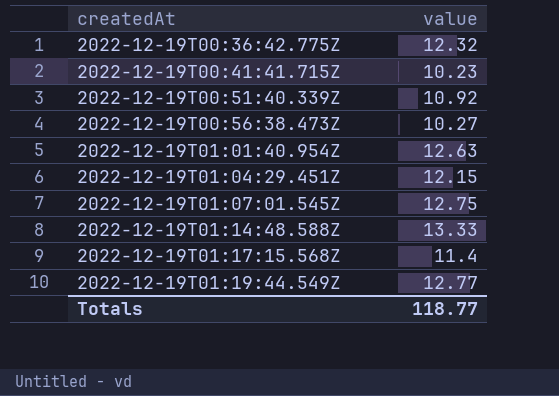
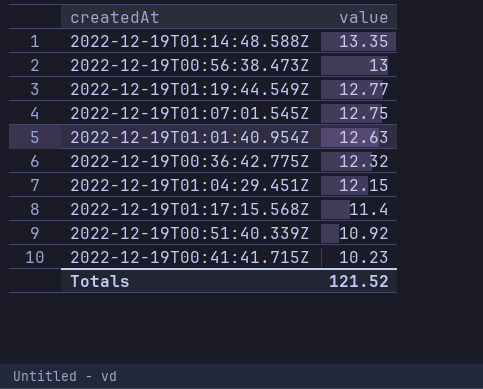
row order: createdAt ascending -> value descending
2022-12-19T01:14:48.588Z | value: 13.33 -> 13.35
2022-12-19T00:56:38.473Z | value: 10.27 -> 13
Totals | value: 118.77 -> 121.52

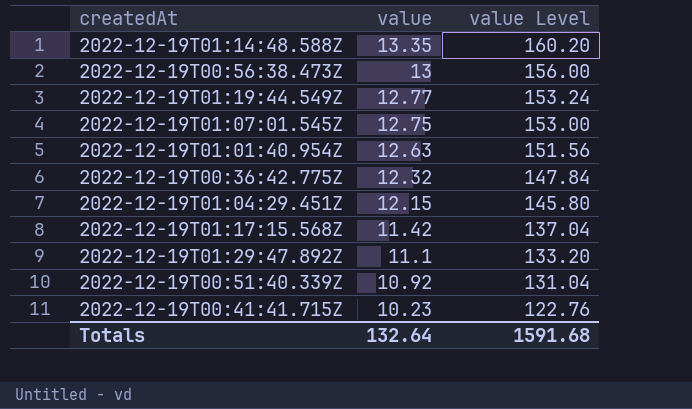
column value Level | formula: none -> [value] * 12
2022-12-19T01:17:15.568Z | value: 11.4 -> 11.42
row 2022-12-19T01:29:47.892Z: none -> 11.1 | 133.20
Totals | value: 121.52 -> 132.64

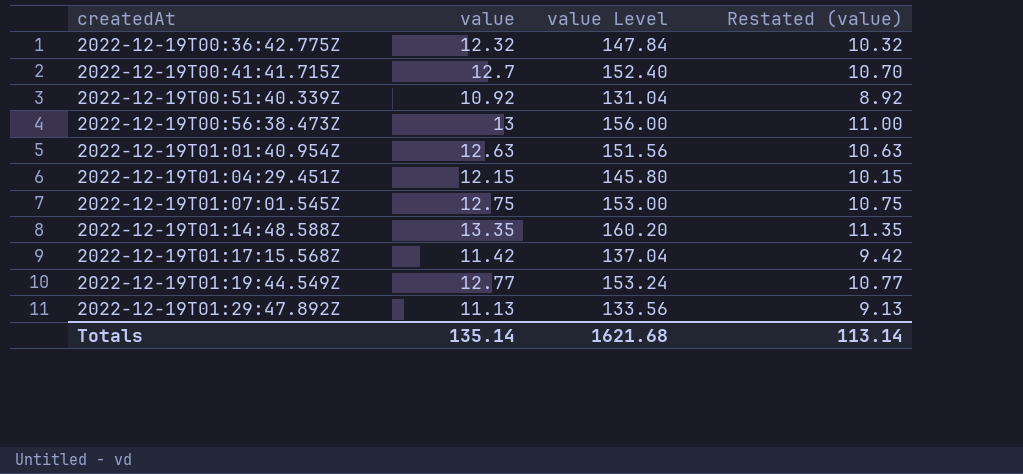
row order: value descending -> createdAt ascending
column Restated (value) | formula: none -> [value] - 2
2022-12-19T00:41:41.715Z | value: 10.23 -> 12.7
2022-12-19T00:41:41.715Z | value Level: 122.76 -> 152.40
2022-12-19T01:29:47.892Z | value: 11.1 -> 11.13
2022-12-19T01:29:47.892Z | value Level: 133.20 -> 133.56
Totals | value: 132.64 -> 135.14
Totals | value Level: 1591.68 -> 1621.68

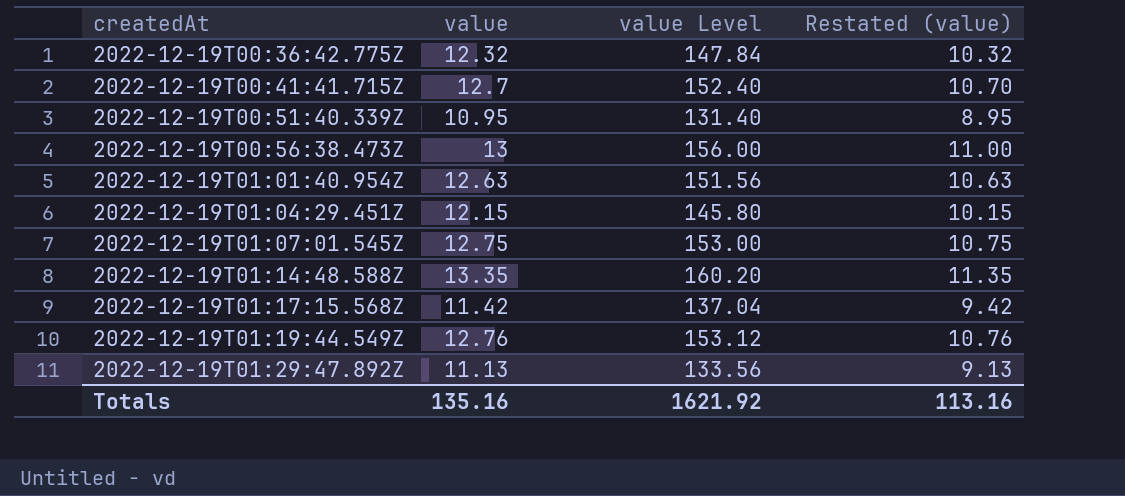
2022-12-19T00:51:40.339Z | value: 10.92 -> 10.95
2022-12-19T00:51:40.339Z | value Level: 131.04 -> 131.40
2022-12-19T00:51:40.339Z | Restated (value): 8.92 -> 8.95
2022-12-19T01:19:44.549Z | value: 12.77 -> 12.76
2022-12-19T01:19:44.549Z | value Level: 153.24 -> 153.12
2022-12-19T01:19:44.549Z | Restated (value): 10.77 -> 10.76
Totals | value: 135.14 -> 135.16
Totals | value Level: 1621.68 -> 1621.92
Totals | Restated (value): 113.14 -> 113.16

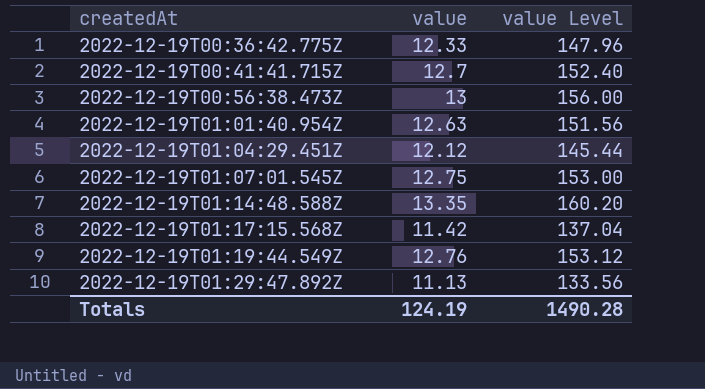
column Restated (value) | formula: [value] - 2 -> none
row 2022-12-19T00:51:40.339Z: 10.95 | 131.40 | 8.95 -> none
2022-12-19T00:36:42.775Z | value: 12.32 -> 12.33
2022-12-19T00:36:42.775Z | value Level: 147.84 -> 147.96
2022-12-19T01:04:29.451Z | value: 12.15 -> 12.12
2022-12-19T01:04:29.451Z | value Level: 145.80 -> 145.44
Totals | value: 135.16 -> 124.19
Totals | value Level: 1621.92 -> 1490.28

